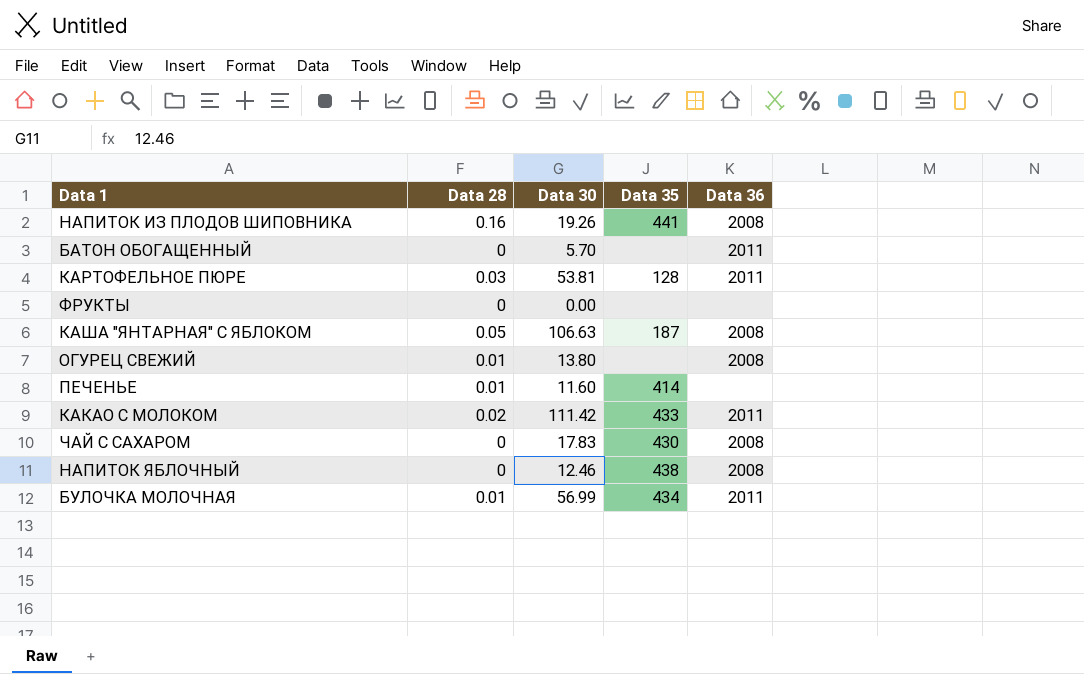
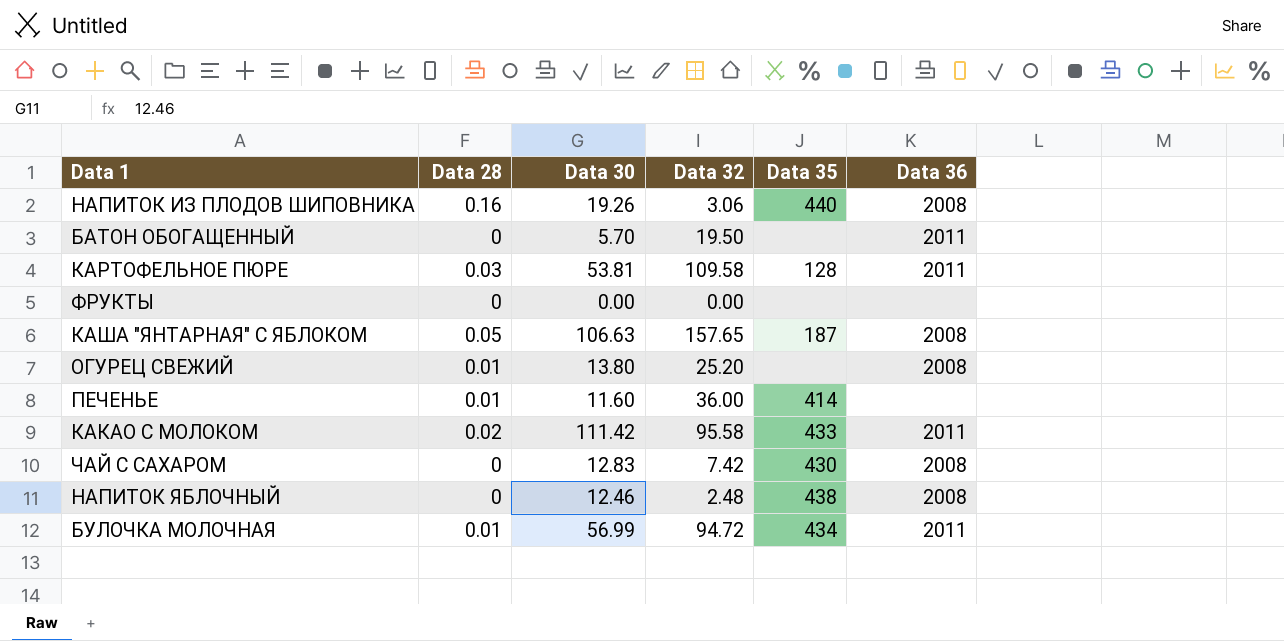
column Data 32 | position: none -> 4
НАПИТОК ИЗ ПЛОДОВ ШИПОВНИКА | Data 35: 441 -> 440
ЧАЙ С САХАРОМ | Data 30: 17.83 -> 12.83

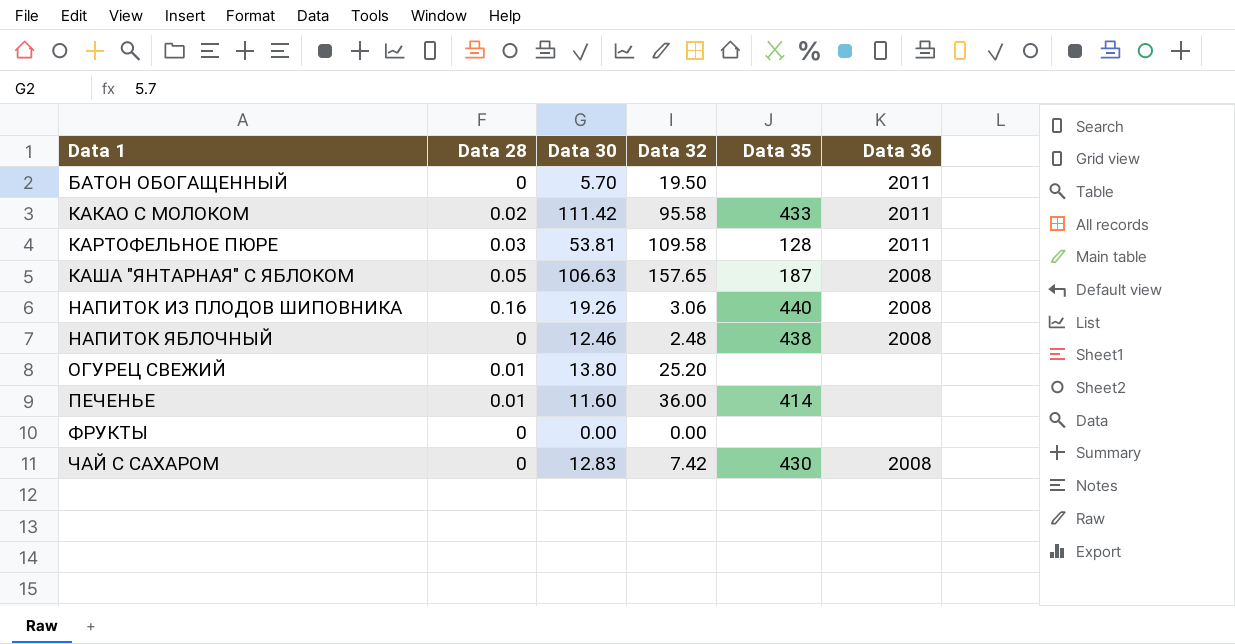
row order: none -> Data 1 ascending
row БУЛОЧКА МОЛОЧНАЯ: 0.01 | 56.99 | 94.72 | 434 | 2011 -> none
ОГУРЕЦ СВЕЖИЙ | Data 36: 2008 -> none

